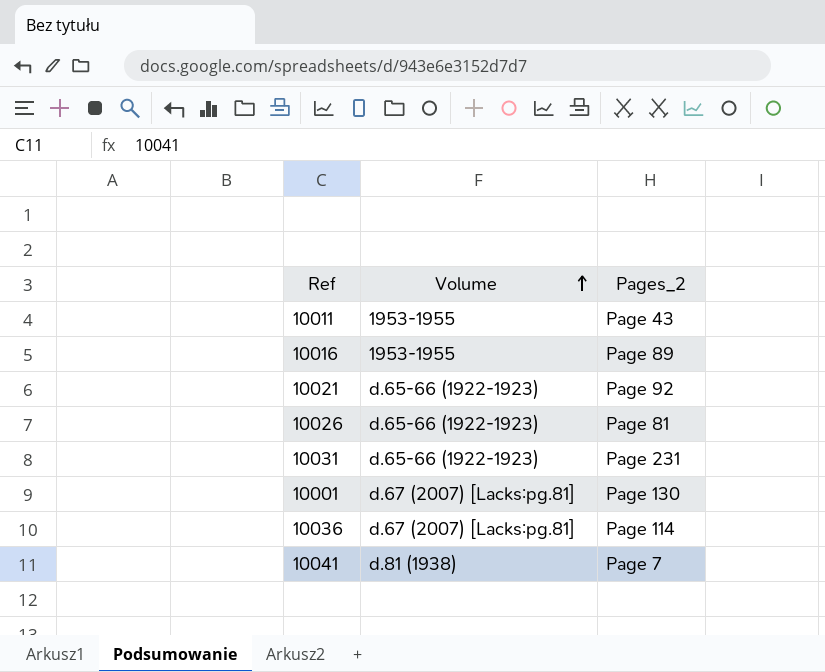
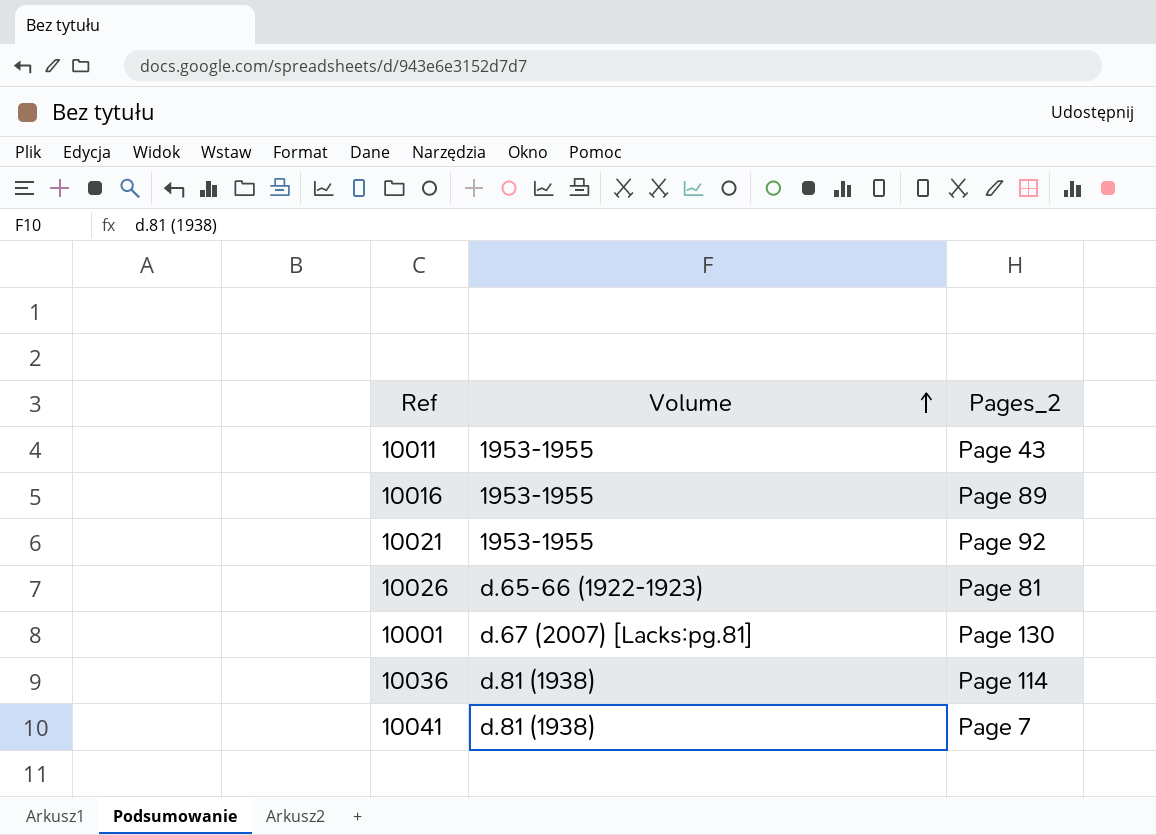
row 10031: d.65-66 (1922-1923) | Page 231 -> none
10021 | Volume: d.65-66 (1922-1923) -> 1953-1955
10036 | Volume: d.67 (2007) [Lacks:pg.81] -> d.81 (1938)

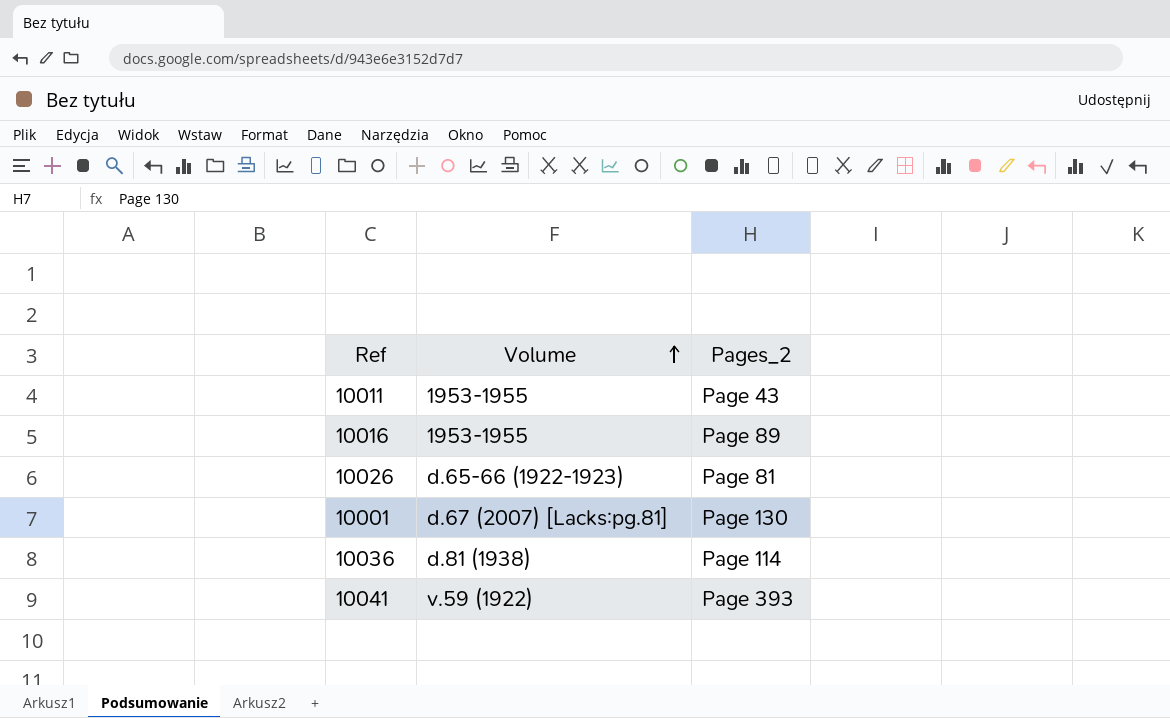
row 10021: 1953-1955 | Page 92 -> none
10041 | Volume: d.81 (1938) -> v.59 (1922)
10041 | Pages_2: Page 7 -> Page 393

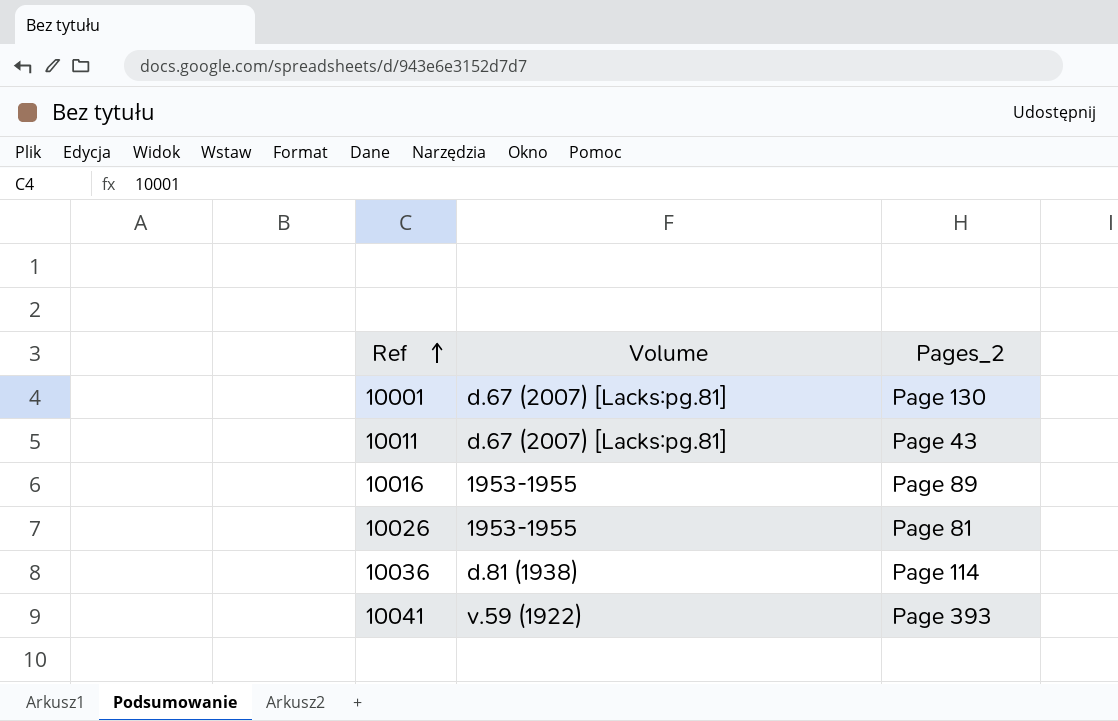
row order: Volume ascending -> Ref ascending
10011 | Volume: 1953-1955 -> d.67 (2007) [Lacks:pg.81]
10026 | Volume: d.65-66 (1922-1923) -> 1953-1955

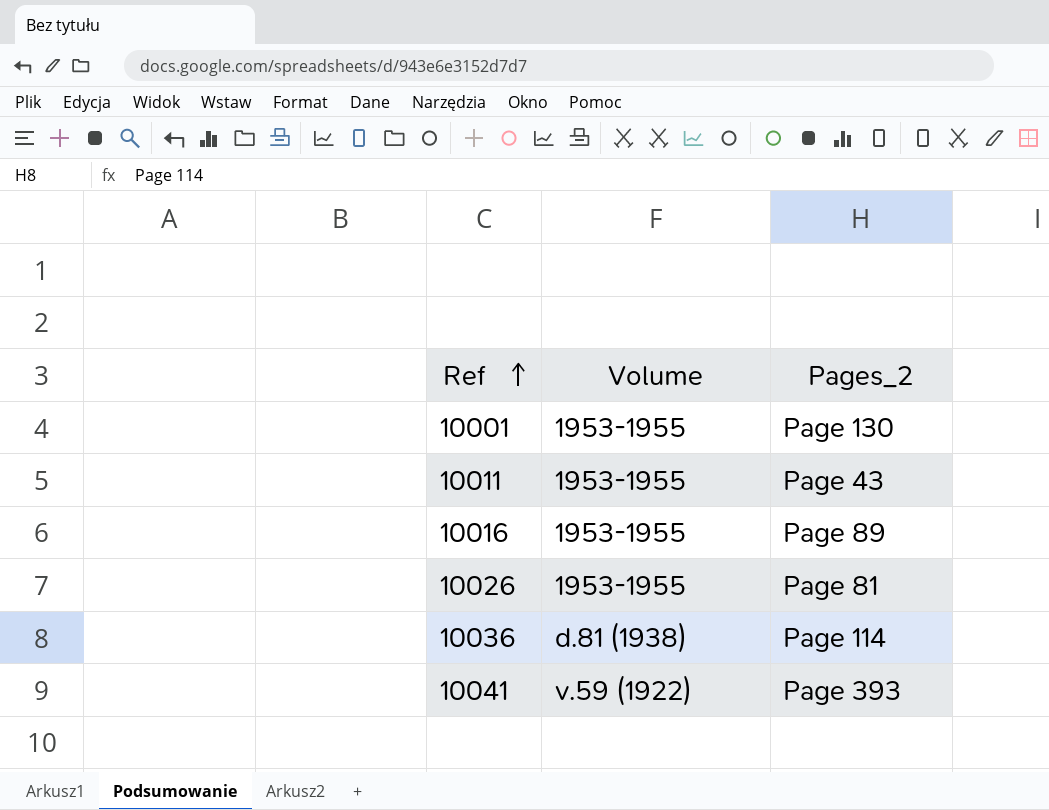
10001 | Volume: d.67 (2007) [Lacks:pg.81] -> 1953-1955
10011 | Volume: d.67 (2007) [Lacks:pg.81] -> 1953-1955

